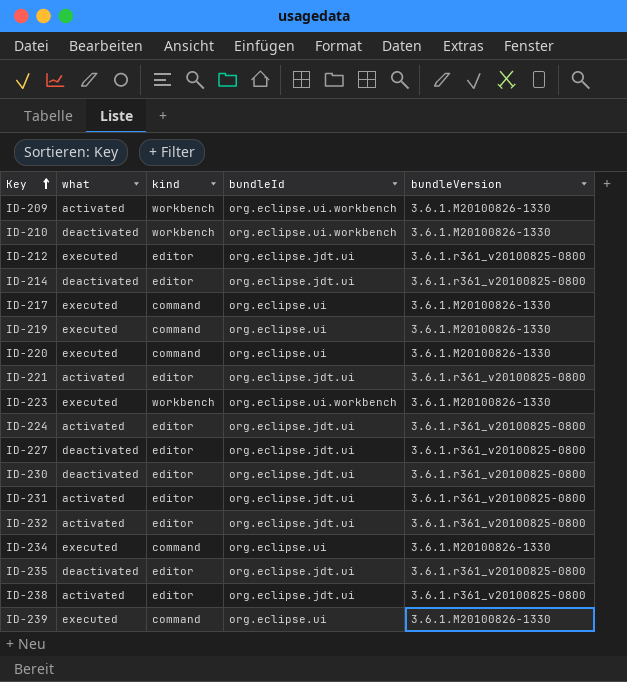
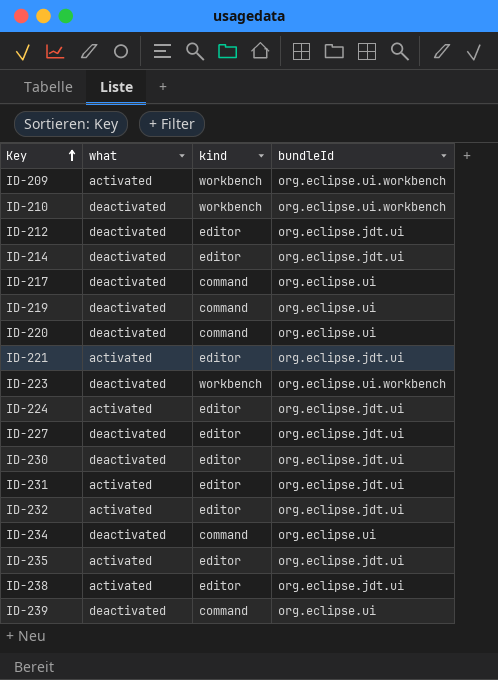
column bundleVersion | position: 5 -> none
ID-212 | what: executed -> deactivated
ID-217 | what: executed -> deactivated
ID-219 | what: executed -> deactivated
ID-220 | what: executed -> deactivated
ID-223 | what: executed -> deactivated
ID-234 | what: executed -> deactivated
ID-235 | what: deactivated -> activated
ID-239 | what: executed -> deactivated

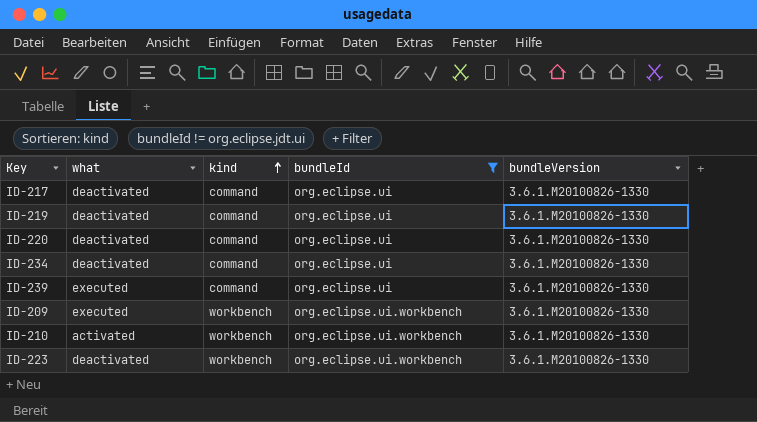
filter: none -> bundleId != org.eclipse.jdt.ui
row order: Key ascending -> kind ascending
column bundleVersion | position: none -> 5
ID-239 | what: deactivated -> executed
ID-209 | what: activated -> executed
ID-210 | what: deactivated -> activated

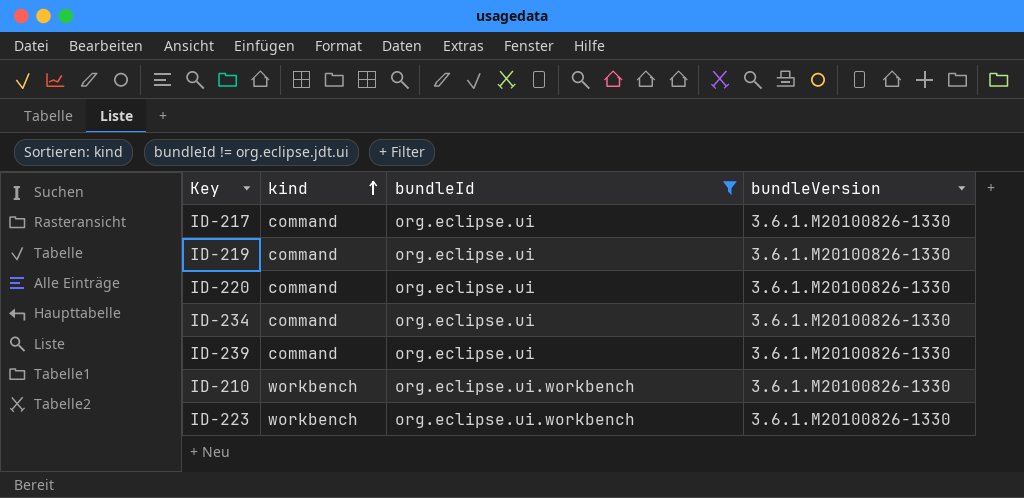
column what | position: 2 -> none
row ID-209: executed | workbench | org.eclipse.ui.workbench | 3.6.1.M20100826-1330 -> none

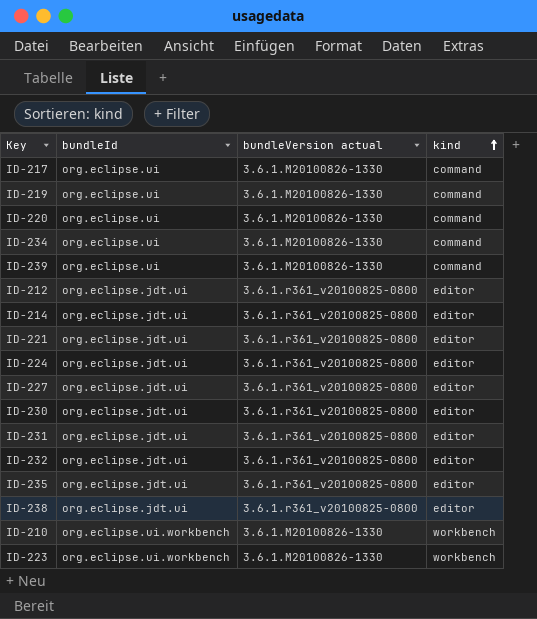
filter: bundleId != org.eclipse.jdt.ui -> none
column name: bundleVersion -> bundleVersion actual
column kind | position: 2 -> 4

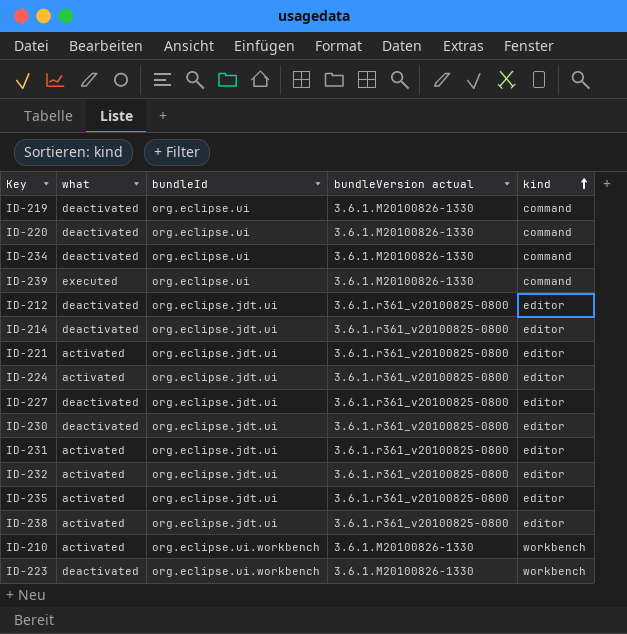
column what | position: none -> 2
row ID-217: org.eclipse.ui | 3.6.1.M20100826-1330 | command -> none

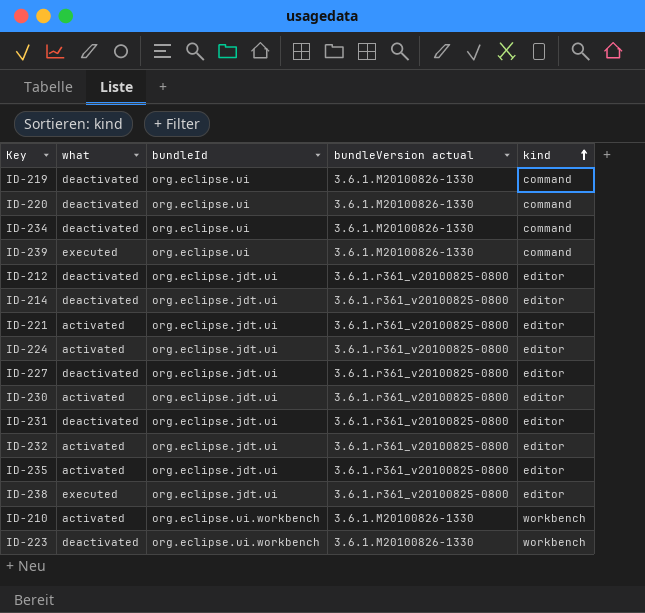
ID-230 | what: deactivated -> activated
ID-231 | what: activated -> deactivated
ID-238 | what: activated -> executed

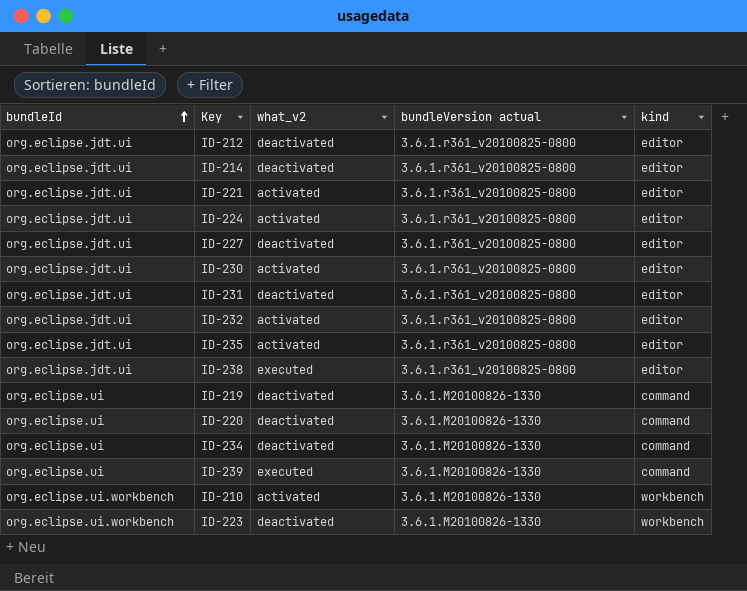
row order: kind ascending -> bundleId ascending
column bundleId | position: 3 -> 1
column name: what -> what_v2

